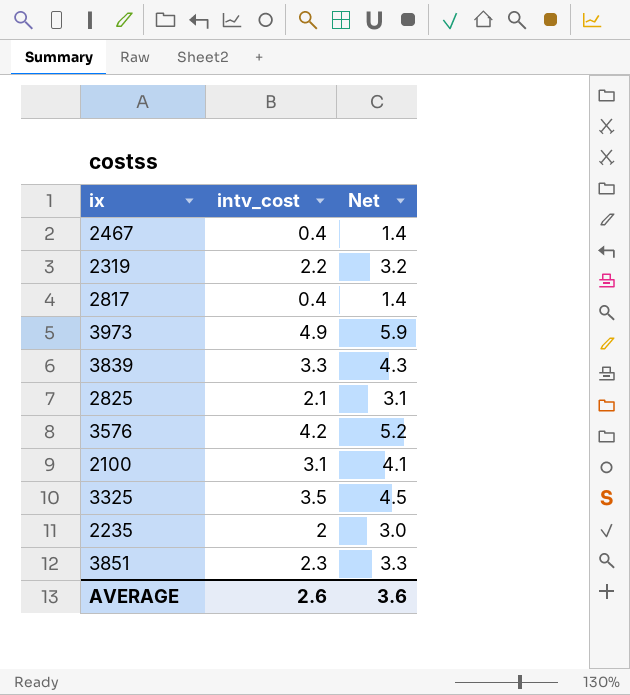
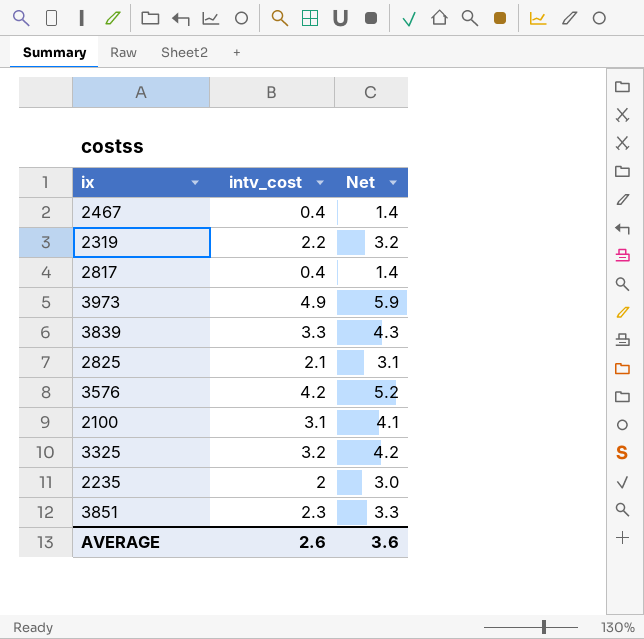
3325 | intv_cost: 3.5 -> 3.2
3325 | Net: 4.5 -> 4.2

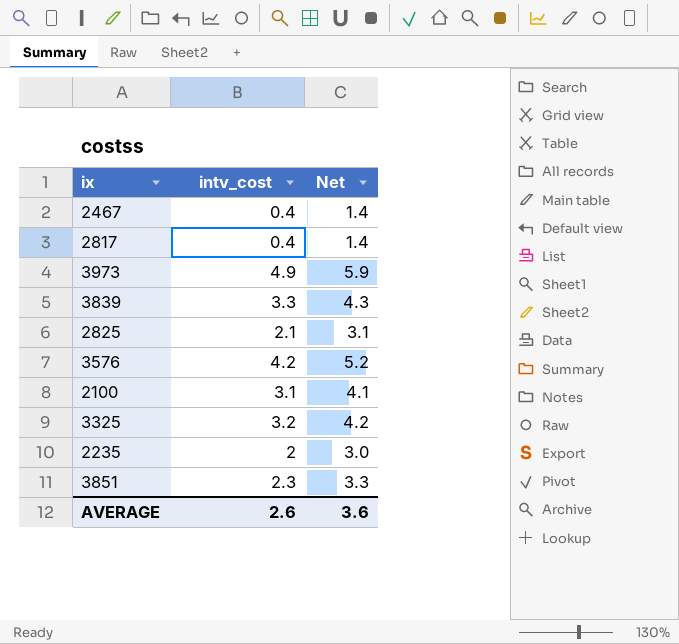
row 2319: 2.2 | 3.2 -> none

